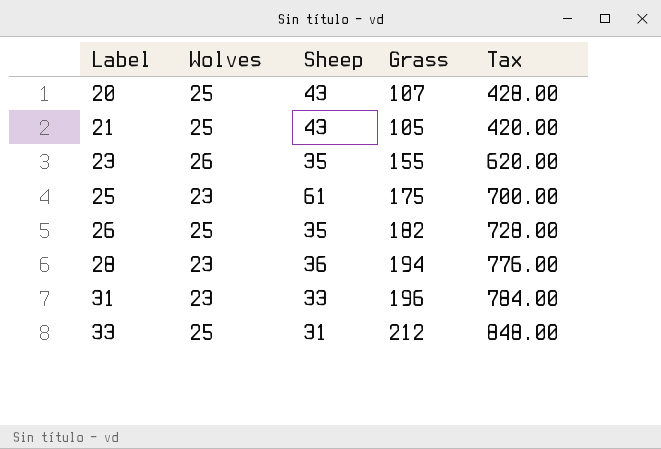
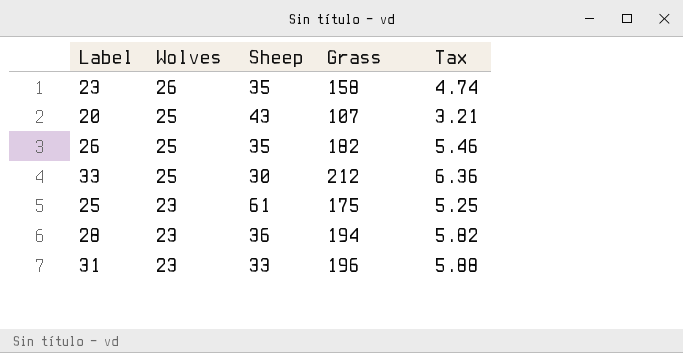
row order: Label ascending -> Wolves descending
column Tax | formula: [Grass] * 4 -> [Grass] * 0.03
row 21: 25 | 43 | 105 | 420.00 -> none
23 | Grass: 155 -> 158
33 | Sheep: 31 -> 30

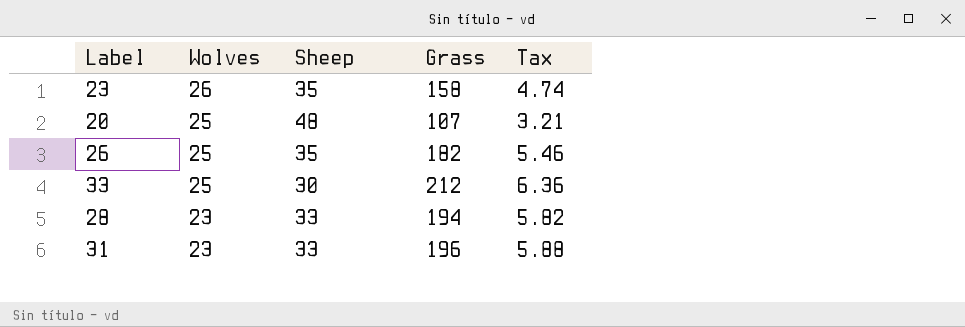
row 25: 23 | 61 | 175 | 5.25 -> none
20 | Sheep: 43 -> 48
28 | Sheep: 36 -> 33

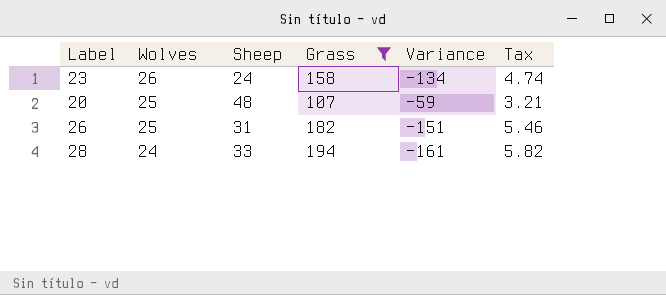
filter: none -> Grass <= 194
column Variance | formula: none -> [Sheep] - [Grass]
23 | Sheep: 35 -> 24
26 | Sheep: 35 -> 31
28 | Wolves: 23 -> 24

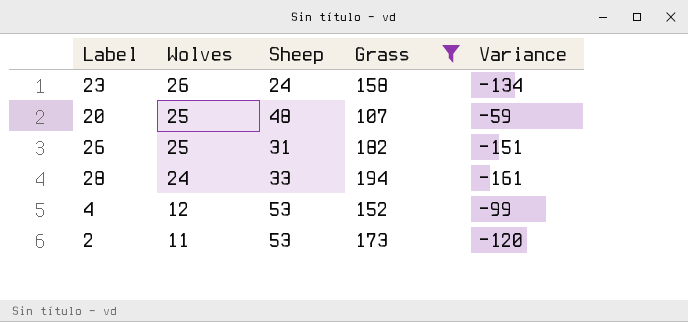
column Tax | formula: [Grass] * 0.03 -> none
row 4: none -> 12 | 53 | 152 | -99
row 2: none -> 11 | 53 | 173 | -120

